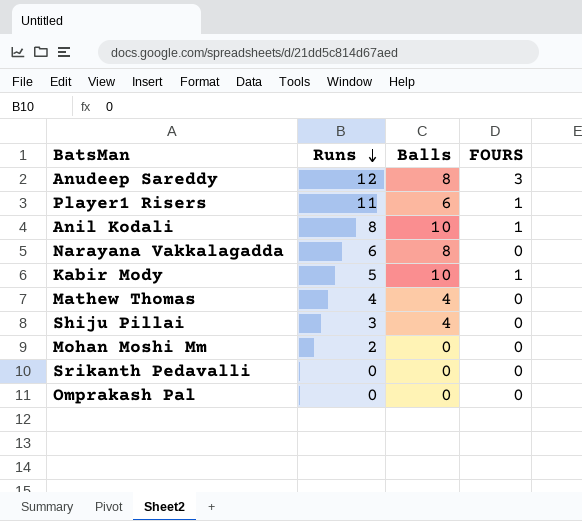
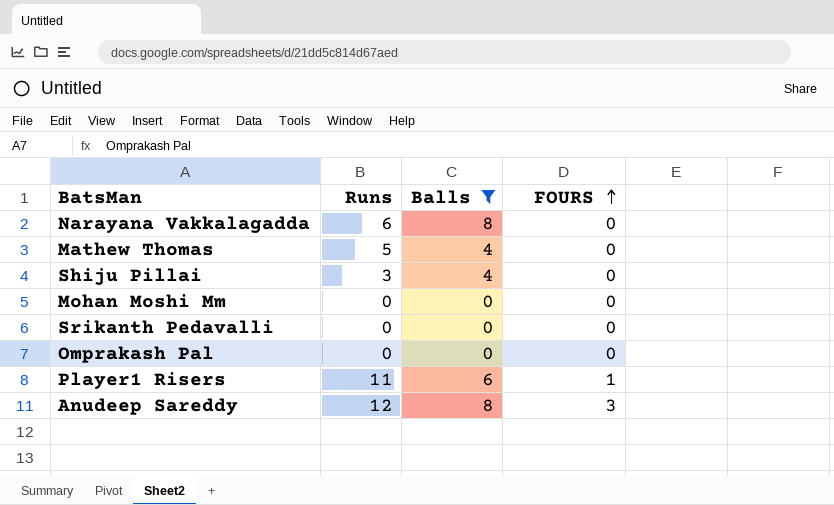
filter: none -> Balls != 10
row order: Runs descending -> FOURS ascending
Mathew Thomas | Runs: 4 -> 5
Mohan Moshi Mm | Runs: 2 -> 0

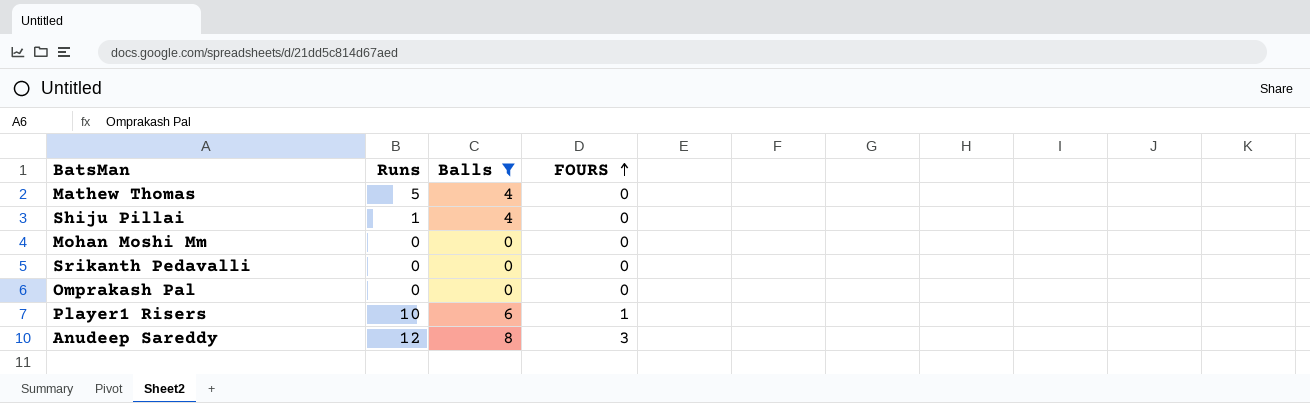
row Narayana Vakkalagadda: 6 | 8 | 0 -> none
Shiju Pillai | Runs: 3 -> 1
Player1 Risers | Runs: 11 -> 10

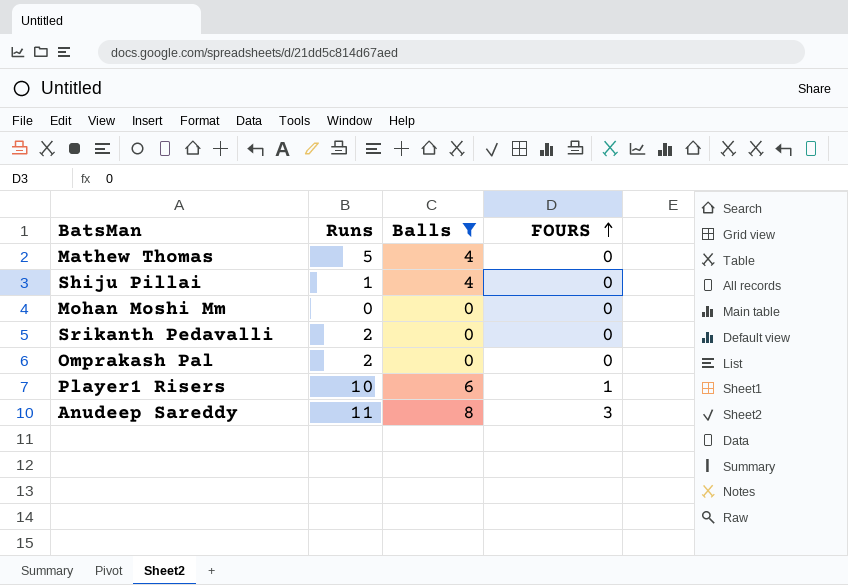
Srikanth Pedavalli | Runs: 0 -> 2
Omprakash Pal | Runs: 0 -> 2
Anudeep Sareddy | Runs: 12 -> 11

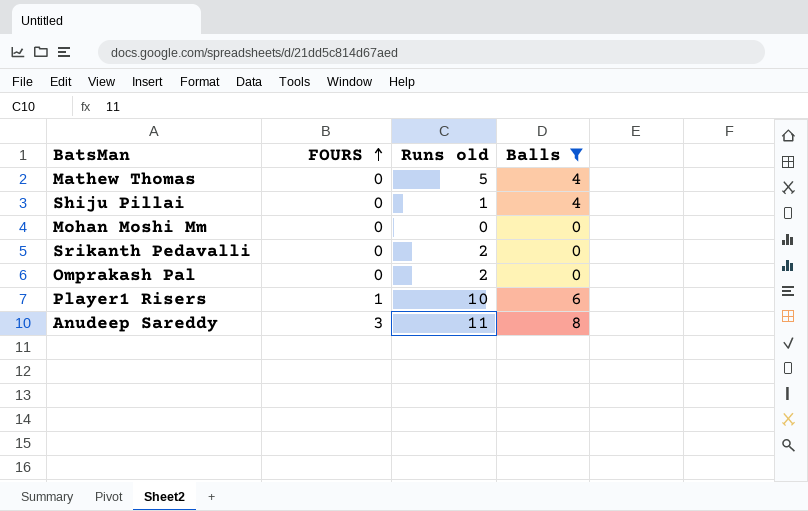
column FOURS | position: 4 -> 2
column name: Runs -> Runs old

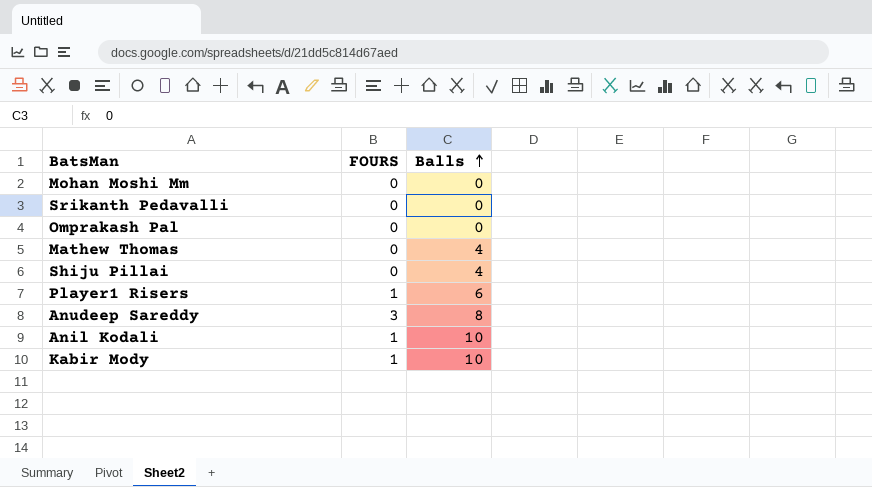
filter: Balls != 10 -> none
row order: FOURS ascending -> Balls ascending
column Runs old | position: 3 -> none

